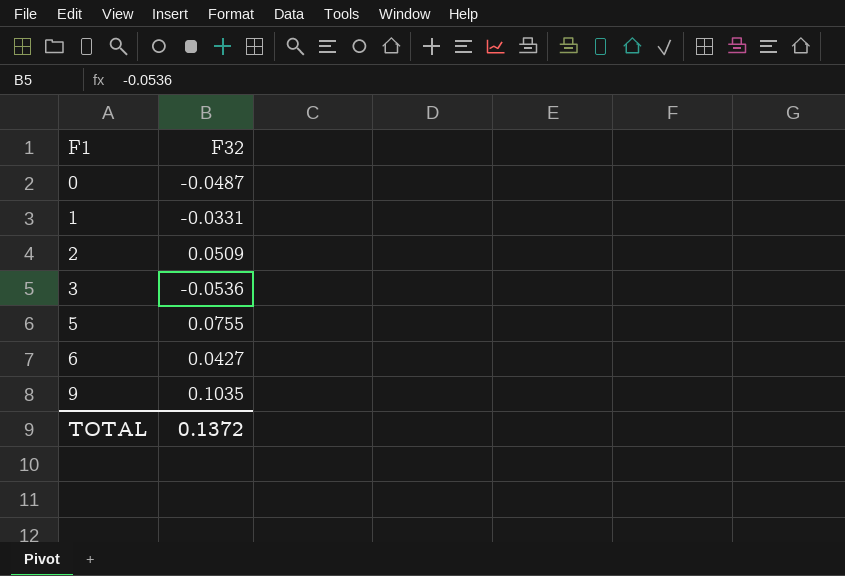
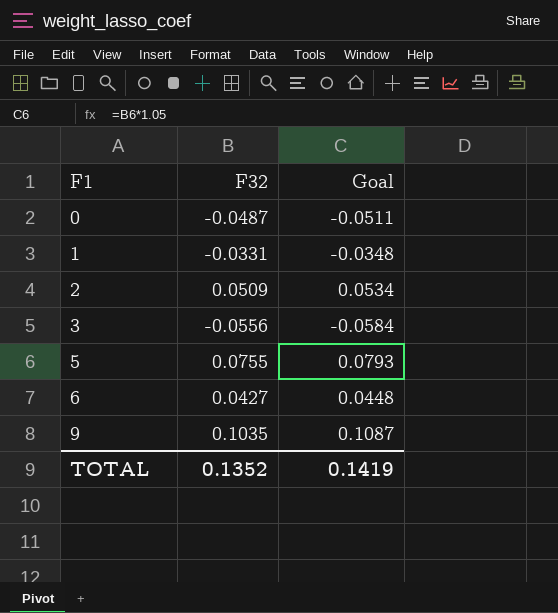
column Goal | formula: none -> [F32] * 1.05
3 | F32: -0.0536 -> -0.0556
TOTAL | F32: 0.1372 -> 0.1352

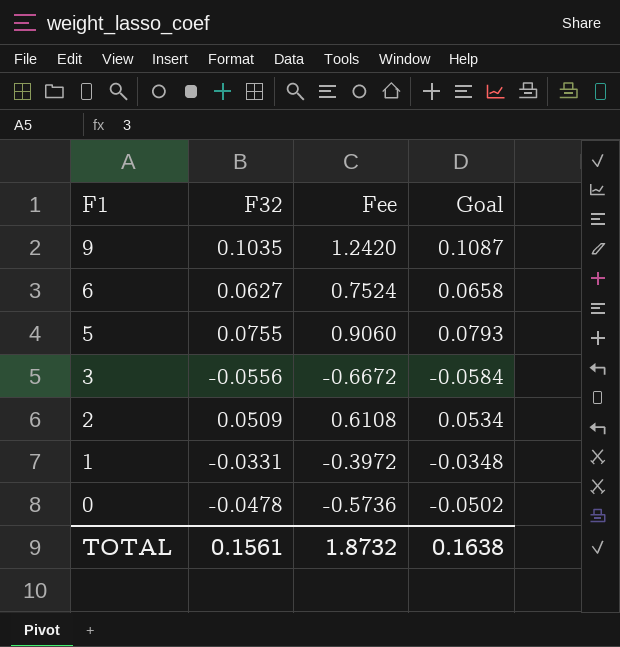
row order: F1 ascending -> F1 descending
column Fee | formula: none -> [F32] * 12
6 | F32: 0.0427 -> 0.0627
6 | Goal: 0.0448 -> 0.0658
0 | F32: -0.0487 -> -0.0478
0 | Goal: -0.0511 -> -0.0502
TOTAL | F32: 0.1352 -> 0.1561
TOTAL | Goal: 0.1419 -> 0.1638

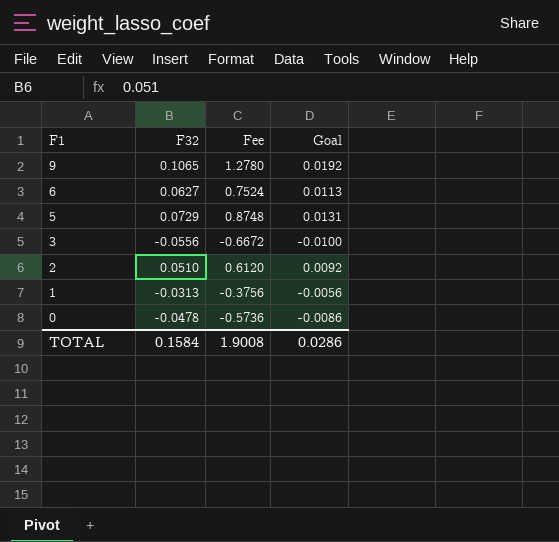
column Goal | formula: [F32] * 1.05 -> [F32] * 0.18
9 | F32: 0.1035 -> 0.1065
9 | Fee: 1.2420 -> 1.2780
5 | F32: 0.0755 -> 0.0729
5 | Fee: 0.9060 -> 0.8748
2 | F32: 0.0509 -> 0.0510
2 | Fee: 0.6108 -> 0.6120
1 | F32: -0.0331 -> -0.0313
1 | Fee: -0.3972 -> -0.3756
TOTAL | F32: 0.1561 -> 0.1584
TOTAL | Fee: 1.8732 -> 1.9008
TOTAL | Goal: 0.1638 -> 0.0286

